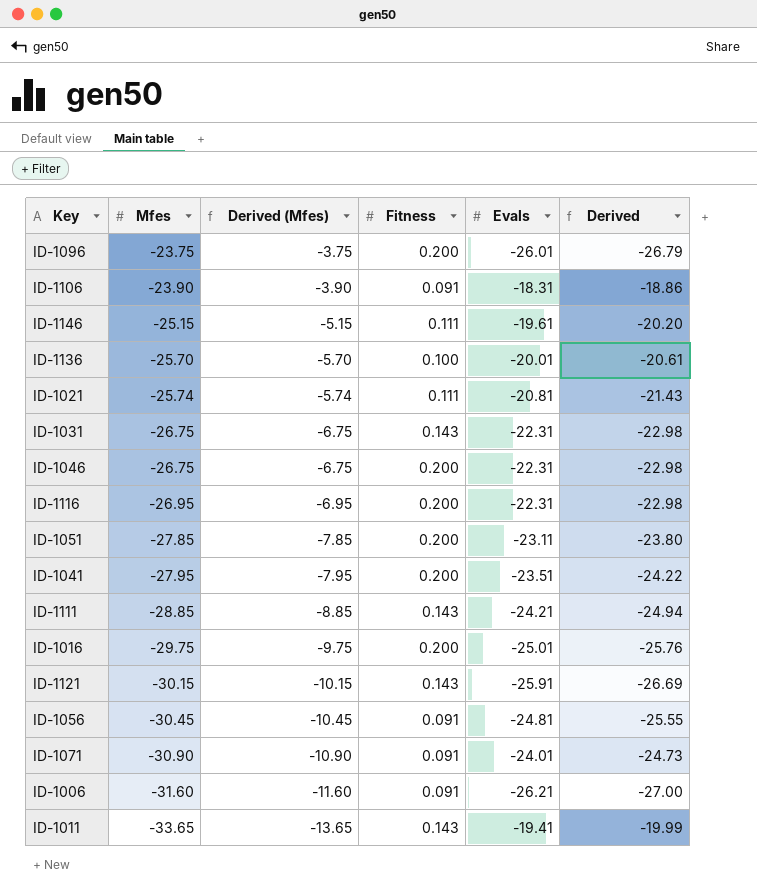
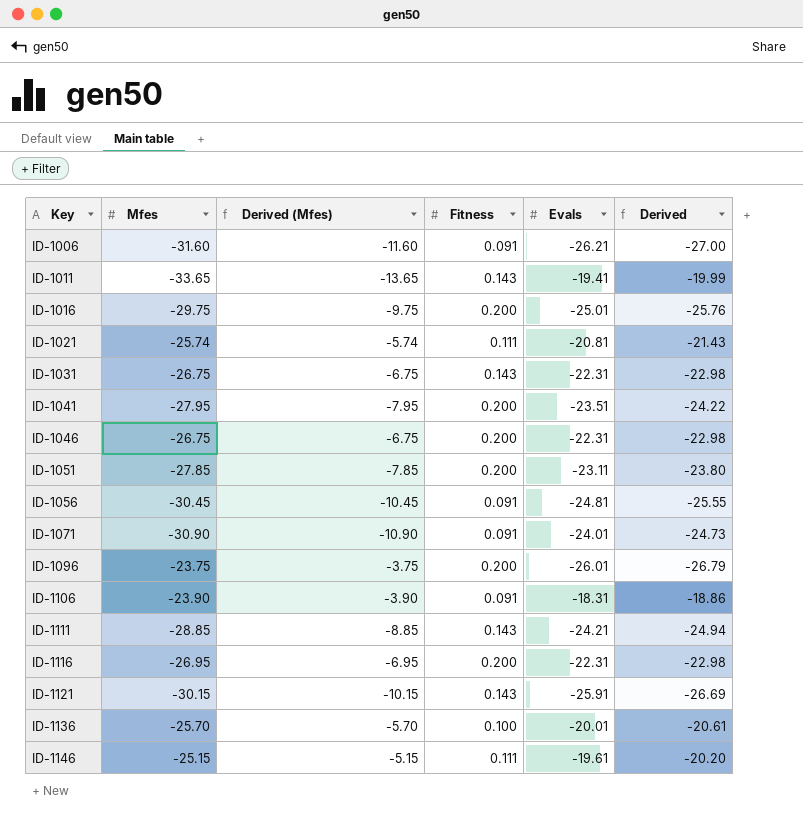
row order: Mfes descending -> Key ascending

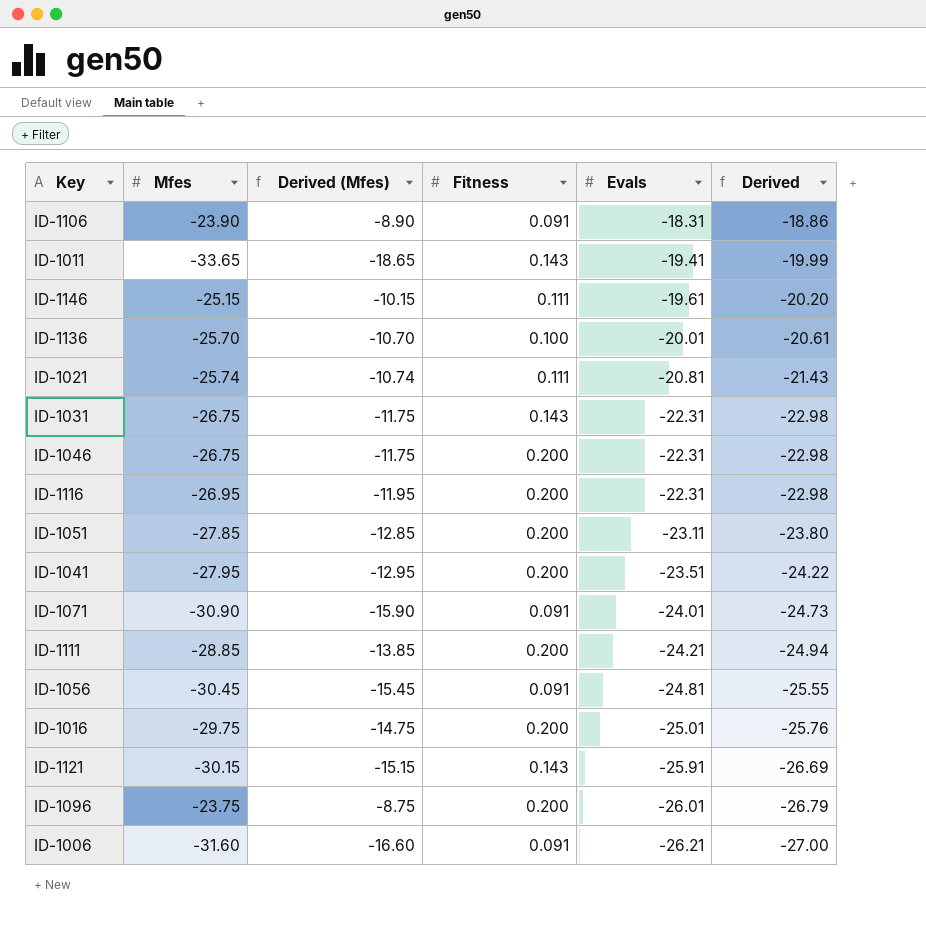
row order: Key ascending -> Evals descending
column Derived (Mfes) | formula: [Mfes] + 20 -> [Mfes] + 15
ID-1111 | Fitness: 0.143 -> 0.200

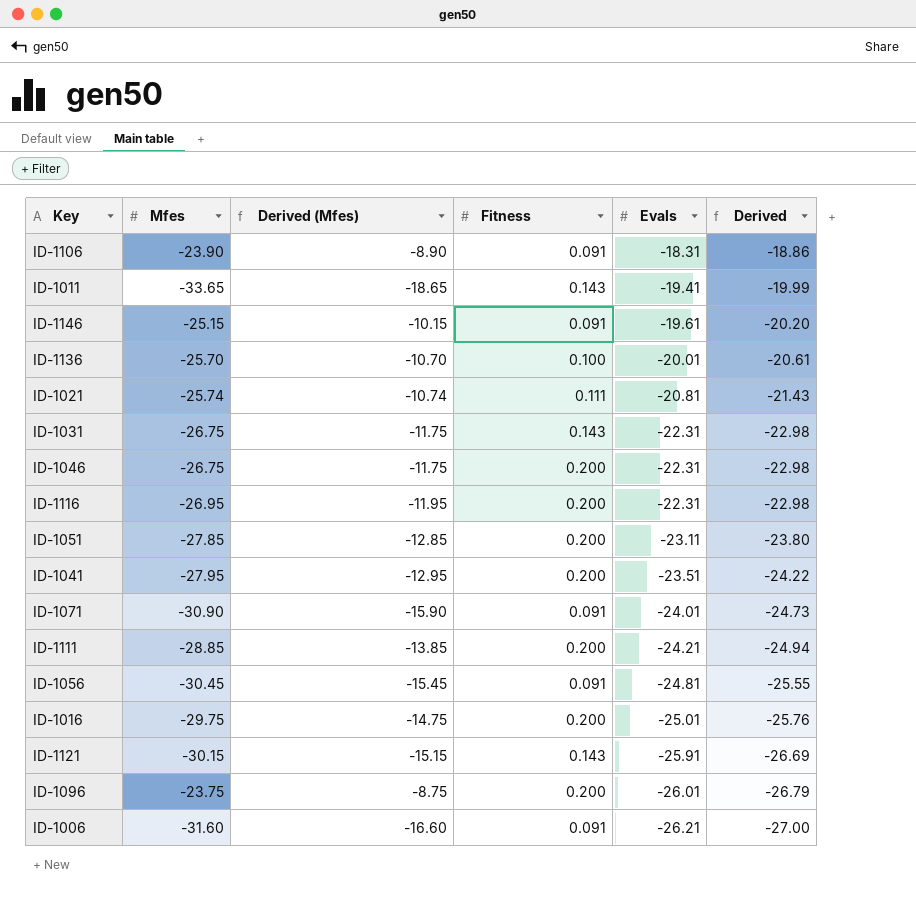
ID-1146 | Fitness: 0.111 -> 0.091

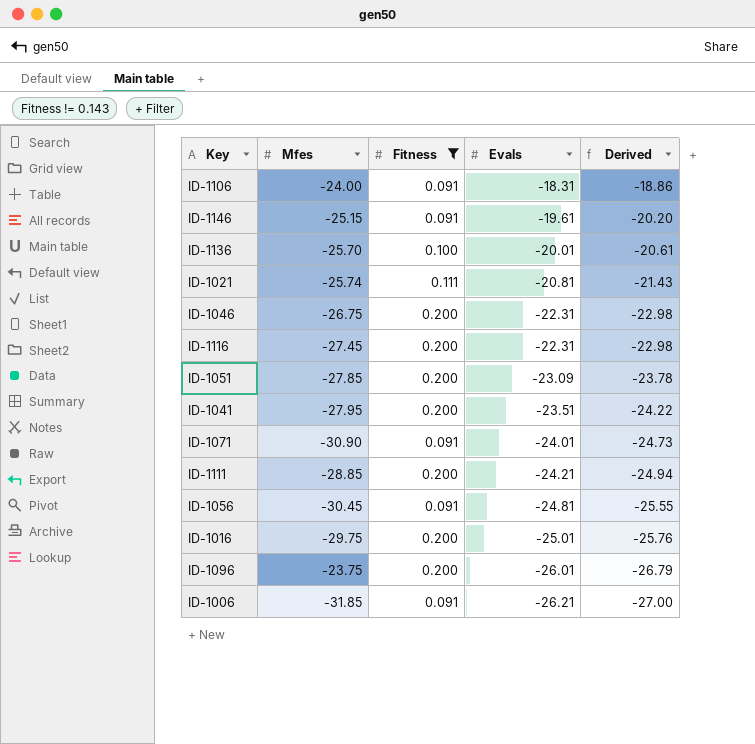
filter: none -> Fitness != 0.143
column Derived (Mfes) | formula: [Mfes] + 15 -> none
ID-1106 | Mfes: -23.90 -> -24.00
ID-1116 | Mfes: -26.95 -> -27.45
ID-1051 | Evals: -23.11 -> -23.09
ID-1051 | Derived: -23.80 -> -23.78
ID-1006 | Mfes: -31.60 -> -31.85

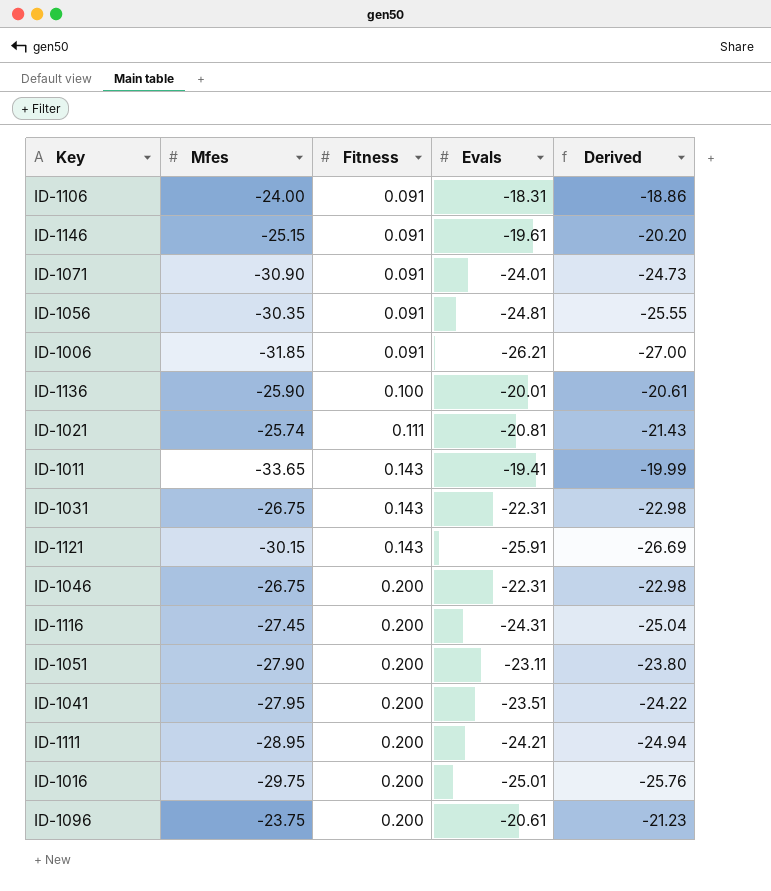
filter: Fitness != 0.143 -> none
row order: Evals descending -> Fitness ascending
ID-1056 | Mfes: -30.45 -> -30.35
ID-1136 | Mfes: -25.70 -> -25.90
ID-1116 | Evals: -22.31 -> -24.31
ID-1116 | Derived: -22.98 -> -25.04
ID-1051 | Mfes: -27.85 -> -27.90
ID-1051 | Evals: -23.09 -> -23.11
ID-1051 | Derived: -23.78 -> -23.80
ID-1111 | Mfes: -28.85 -> -28.95
ID-1096 | Evals: -26.01 -> -20.61
ID-1096 | Derived: -26.79 -> -21.23

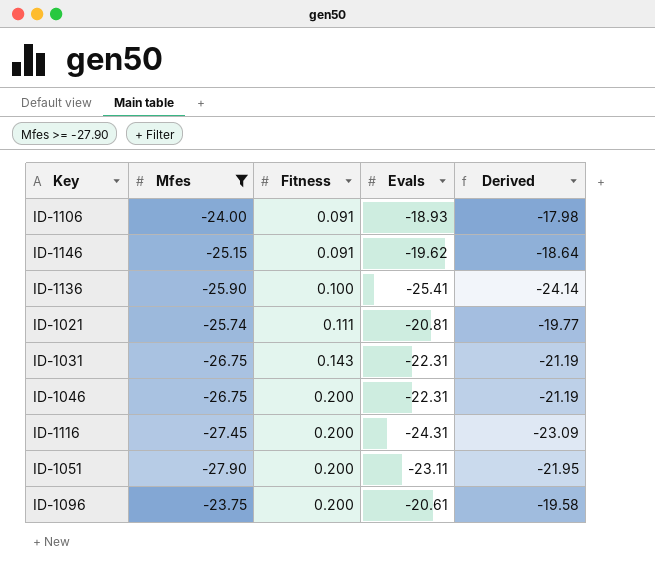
filter: none -> Mfes >= -27.90
column Derived | formula: [Evals] * 1.03 -> [Evals] * 0.95
ID-1106 | Evals: -18.31 -> -18.93
ID-1146 | Evals: -19.61 -> -19.62
ID-1136 | Evals: -20.01 -> -25.41

